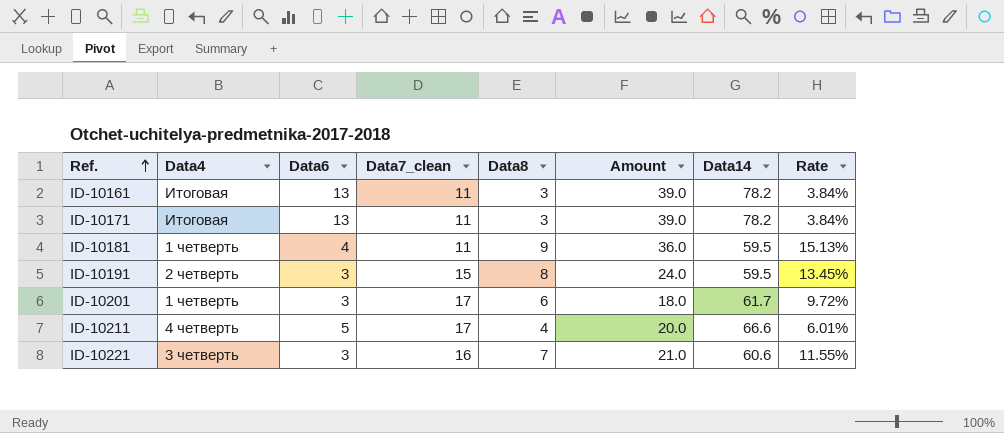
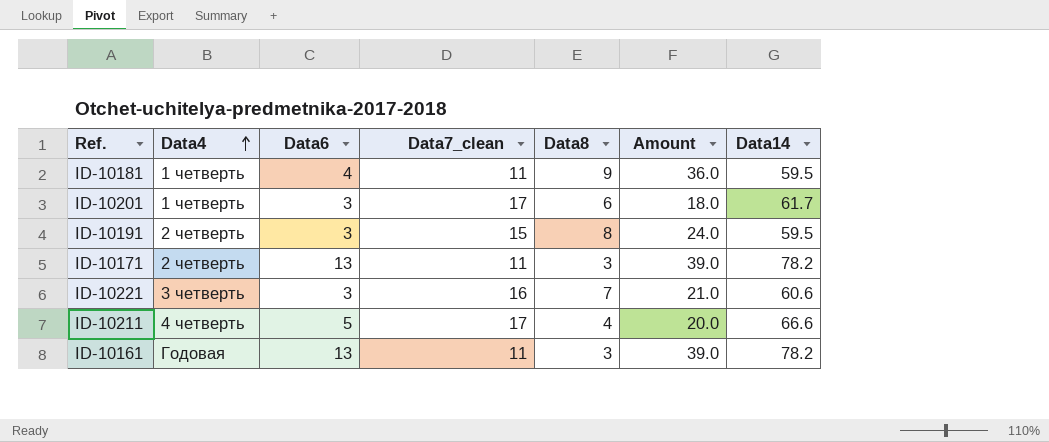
row order: Ref. ascending -> Data4 ascending
column Rate | formula: [Data8] / [Data14] -> none
ID-10171 | Data4: Итоговая -> 2 четверть
ID-10161 | Data4: Итоговая -> Годовая

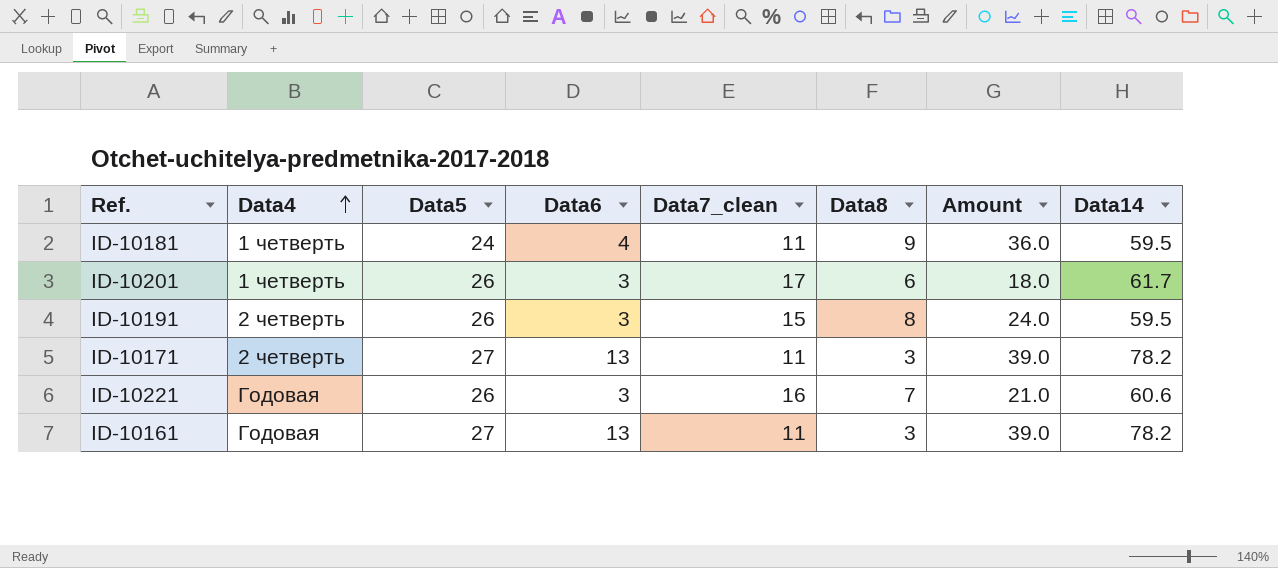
column Data5 | formula: none -> [Data6] + [Data7_clean] + [Data8]
row ID-10211: 4 четверть | 5 | 17 | 4 | 20.0 | 66.6 -> none
ID-10221 | Data4: 3 четверть -> Годовая

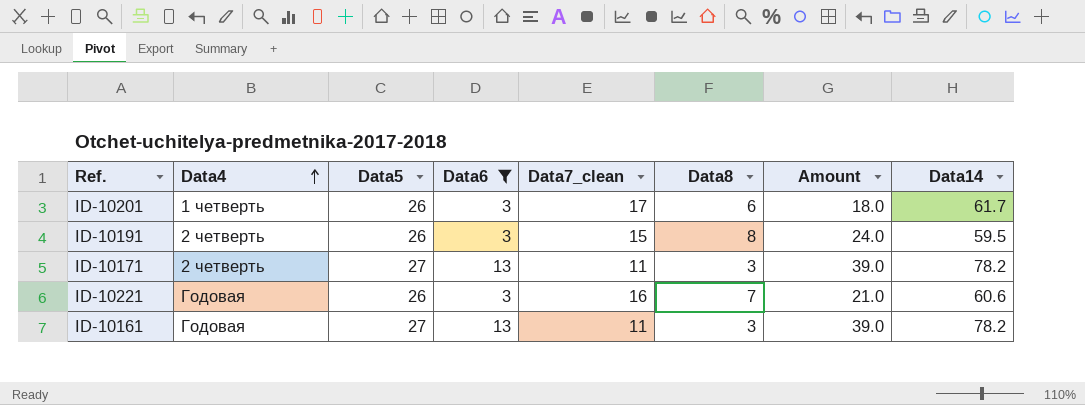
filter: none -> Data6 != 4

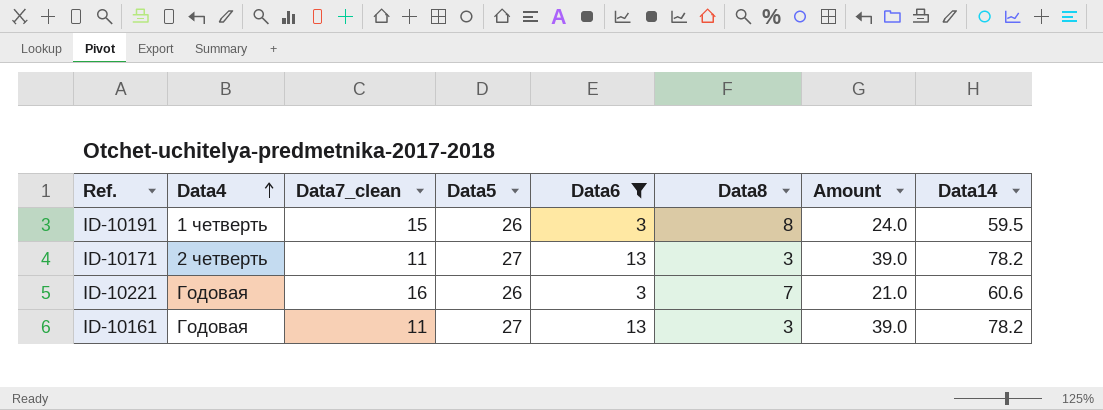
column Data7_clean | position: 5 -> 3
row ID-10201: 1 четверть | 26 | 3 | 17 | 6 | 18.0 | 61.7 -> none
ID-10191 | Data4: 2 четверть -> 1 четверть

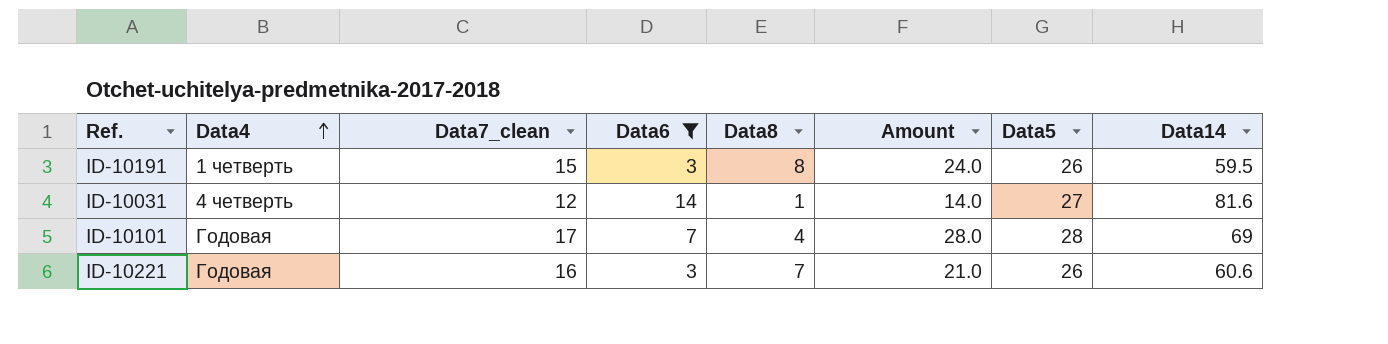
column Data5 | position: 4 -> 7
row ID-10171: 2 четверть | 11 | 27 | 13 | 3 | 39.0 | 78.2 -> none
row ID-10161: Годовая | 11 | 27 | 13 | 3 | 39.0 | 78.2 -> none
row ID-10031: none -> 4 четверть | 12 | 14 | 1 | 14.0 | 27 | 81.6
row ID-10101: none -> Годовая | 17 | 7 | 4 | 28.0 | 28 | 69

